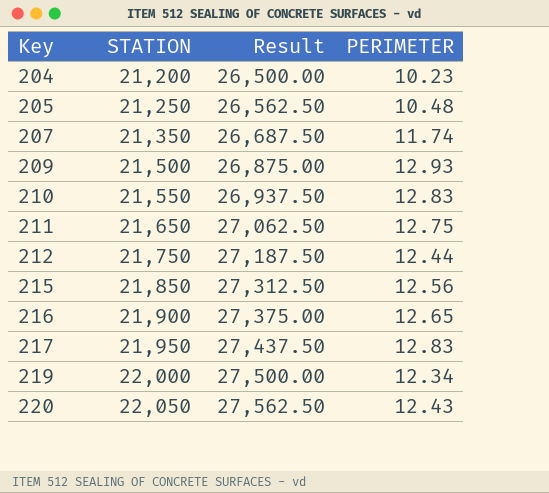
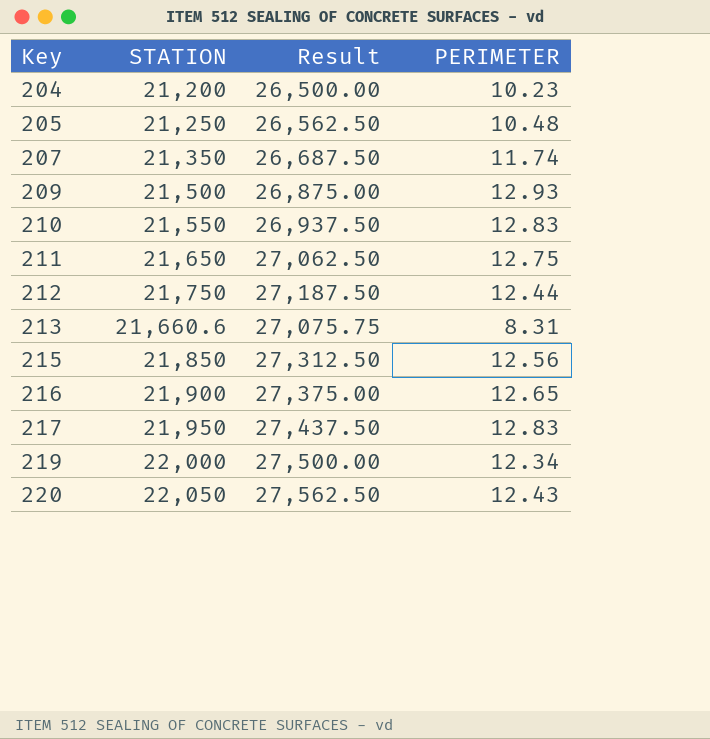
row 213: none -> 21,660.6 | 27,075.75 | 8.31

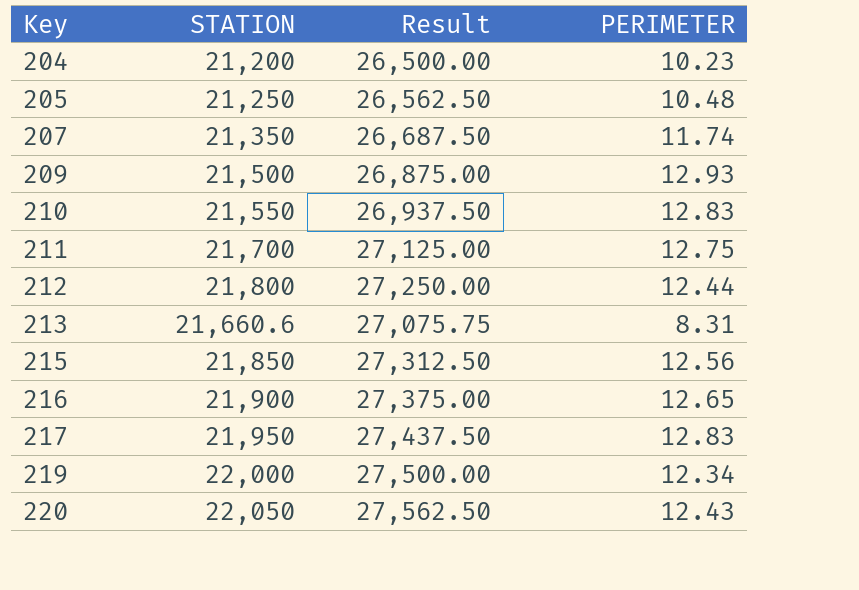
211 | STATION: 21,650 -> 21,700
211 | Result: 27,062.50 -> 27,125.00
212 | STATION: 21,750 -> 21,800
212 | Result: 27,187.50 -> 27,250.00

